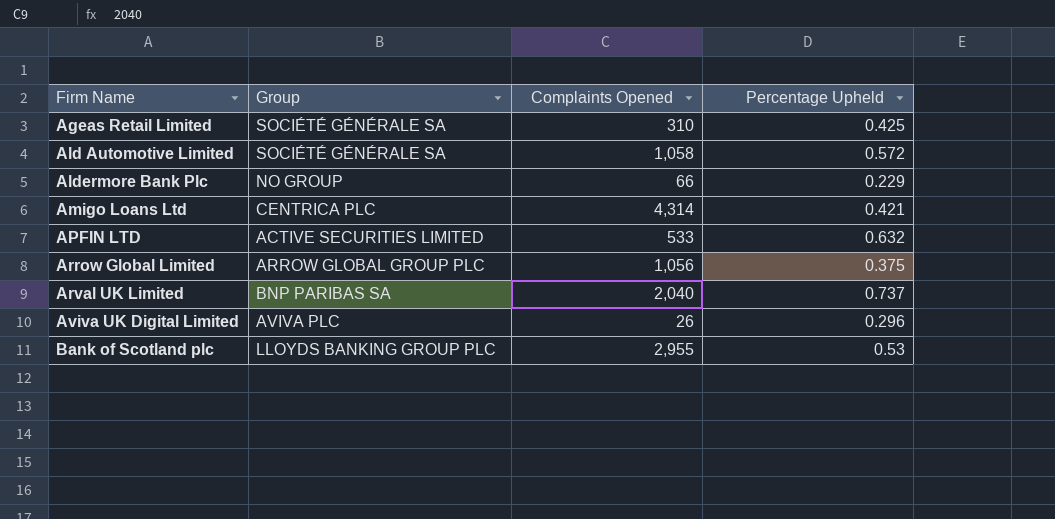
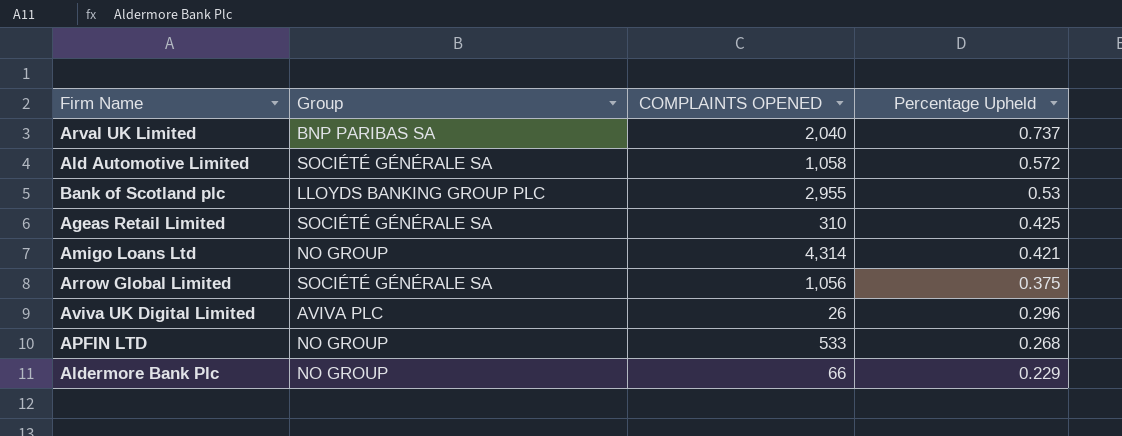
row order: Firm Name ascending -> Percentage Upheld descending
column name: Complaints Opened -> COMPLAINTS OPENED
Amigo Loans Ltd | Group: CENTRICA PLC -> NO GROUP
Arrow Global Limited | Group: ARROW GLOBAL GROUP PLC -> SOCIÉTÉ GÉNÉRALE SA
APFIN LTD | Group: ACTIVE SECURITIES LIMITED -> NO GROUP
APFIN LTD | Percentage Upheld: 0.632 -> 0.268

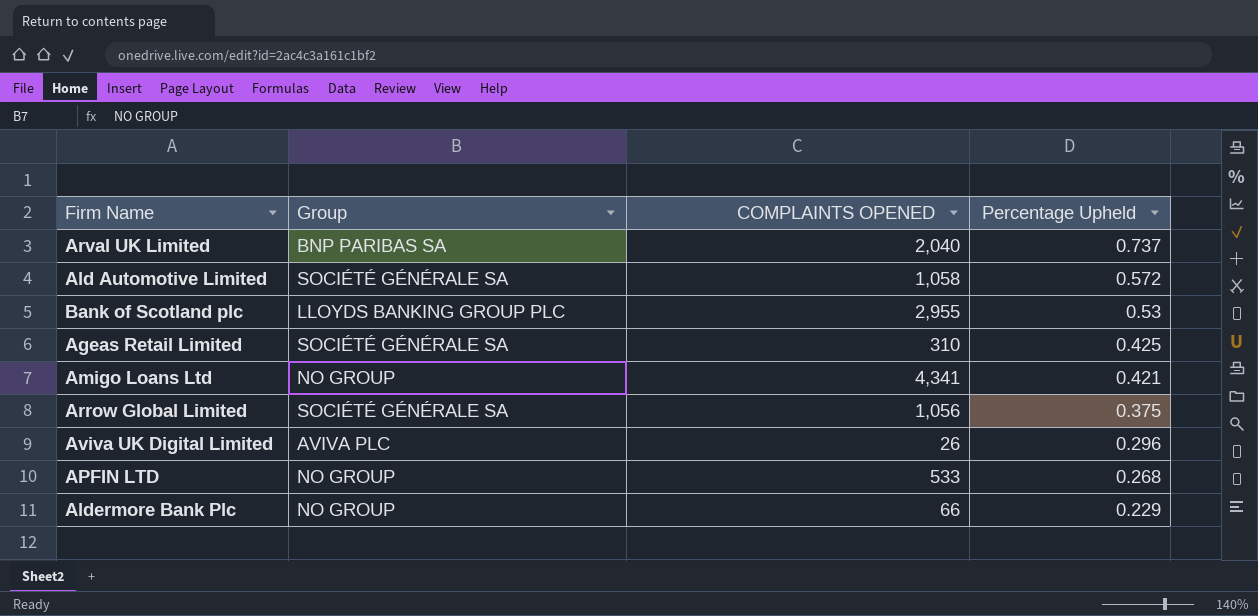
Amigo Loans Ltd | COMPLAINTS OPENED: 4,314 -> 4,341

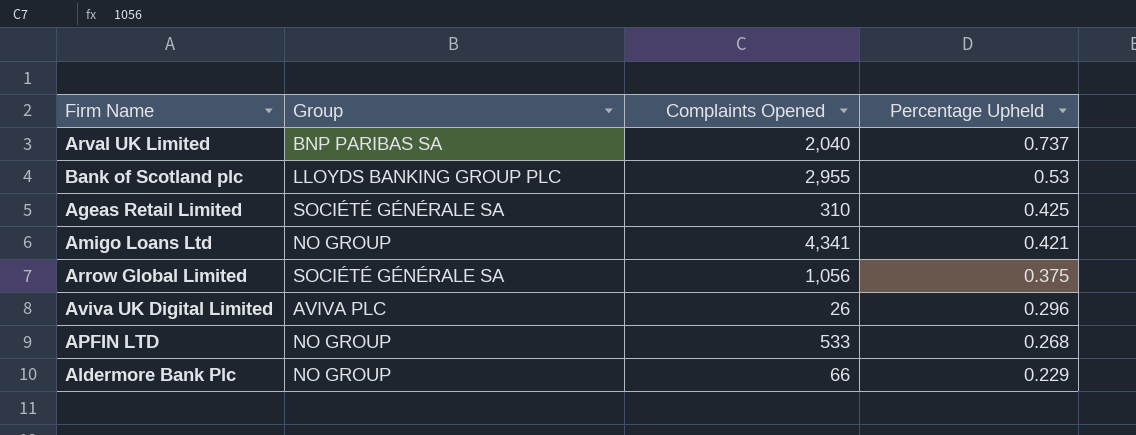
column name: COMPLAINTS OPENED -> Complaints Opened
row Ald Automotive Limited: SOCIÉTÉ GÉNÉRALE SA | 1,058 | 0.572 -> none

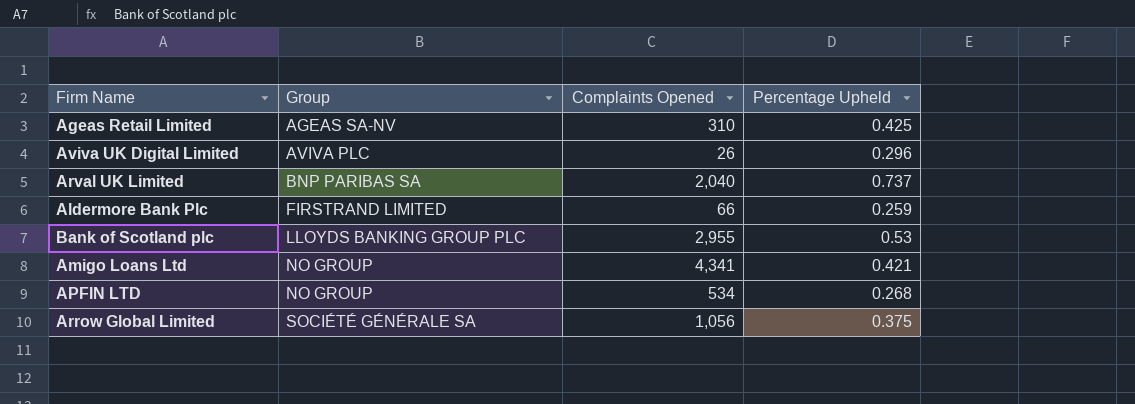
row order: Percentage Upheld descending -> Group ascending
Ageas Retail Limited | Group: SOCIÉTÉ GÉNÉRALE SA -> AGEAS SA-NV
Aldermore Bank Plc | Group: NO GROUP -> FIRSTRAND LIMITED
Aldermore Bank Plc | Percentage Upheld: 0.229 -> 0.259
APFIN LTD | Complaints Opened: 533 -> 534

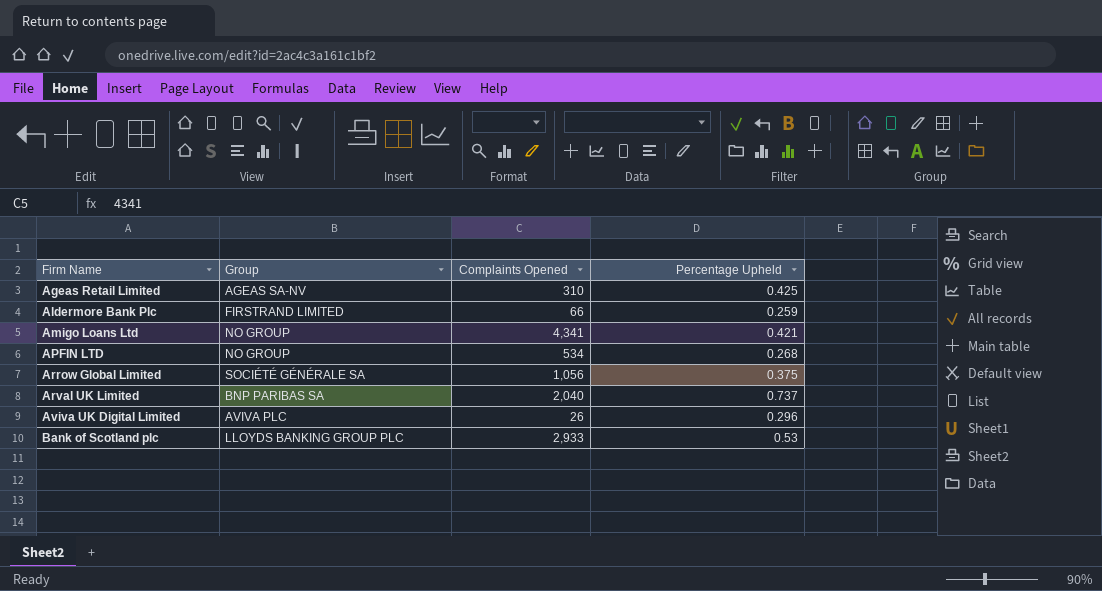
row order: Group ascending -> Firm Name ascending
Bank of Scotland plc | Complaints Opened: 2,955 -> 2,933

